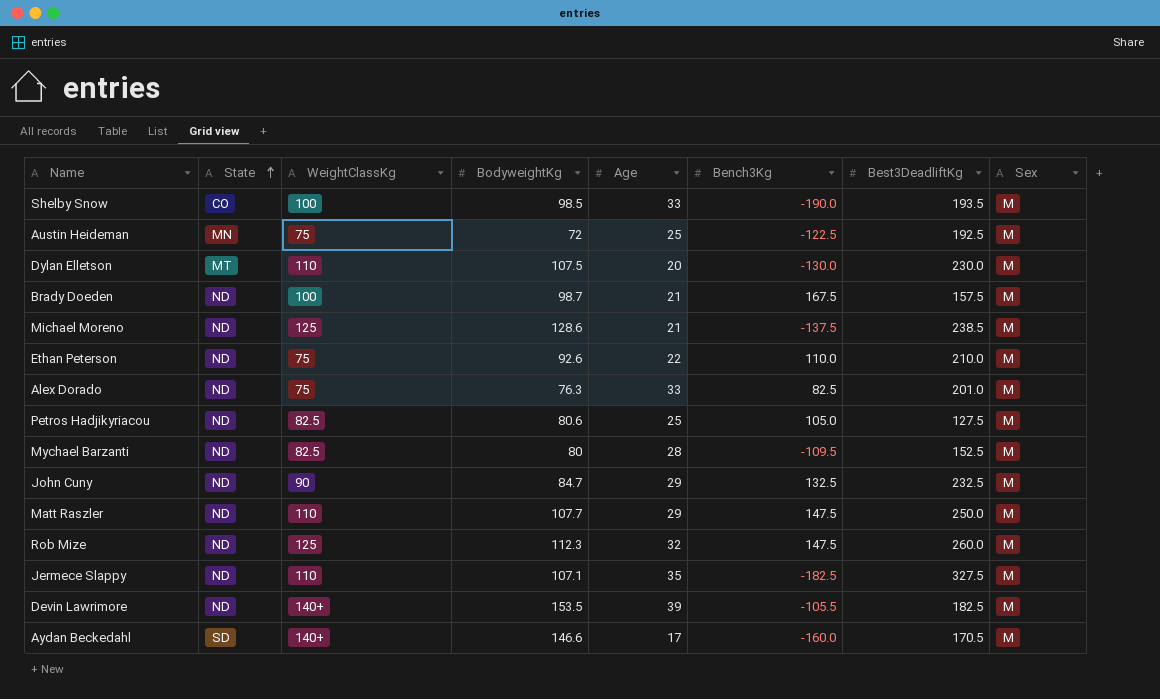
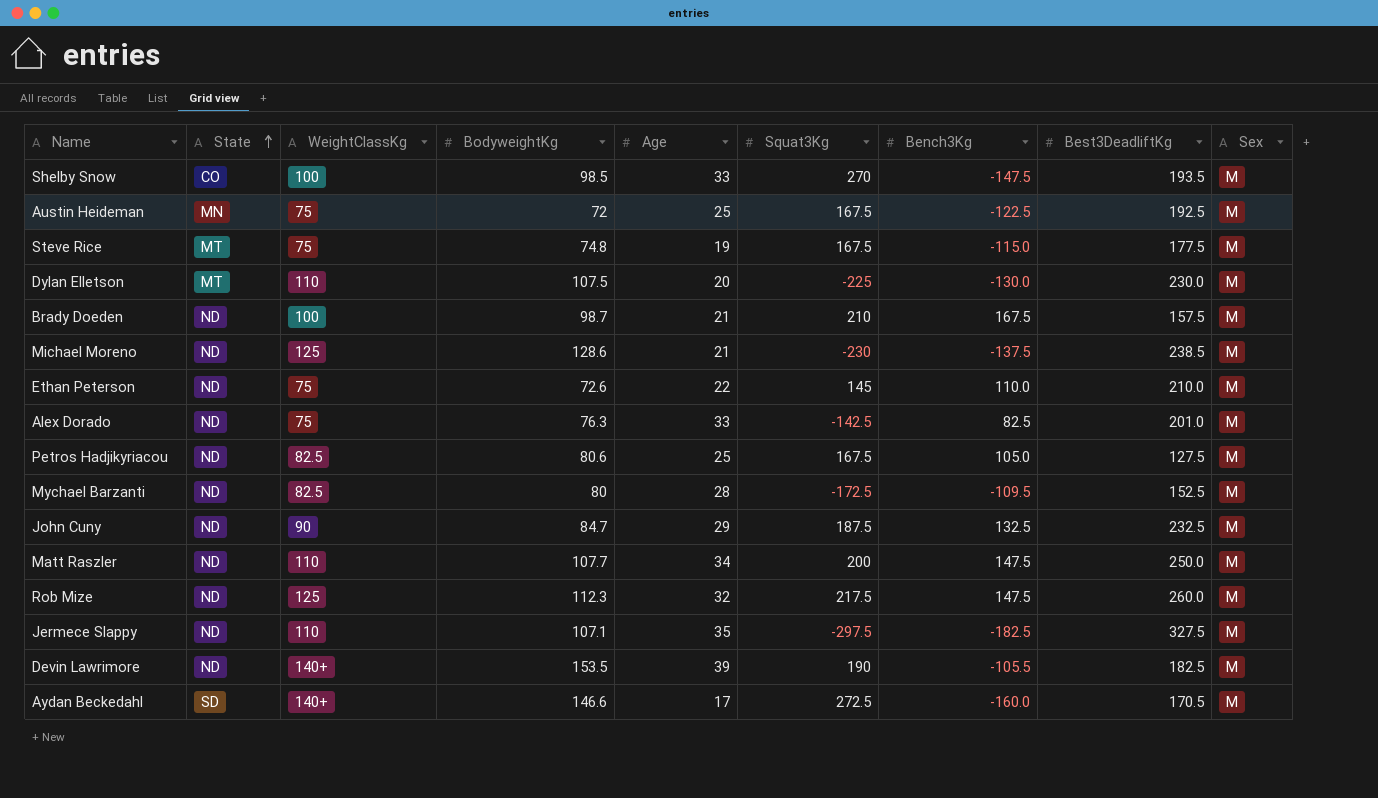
column Squat3Kg | position: none -> 6
Shelby Snow | Bench3Kg: -190.0 -> -147.5
row Steve Rice: none -> MT | 75 | 74.8 | 19 | 167.5 | -115.0 | 177.5 | M
Ethan Peterson | BodyweightKg: 92.6 -> 72.6
Matt Raszler | Age: 29 -> 34

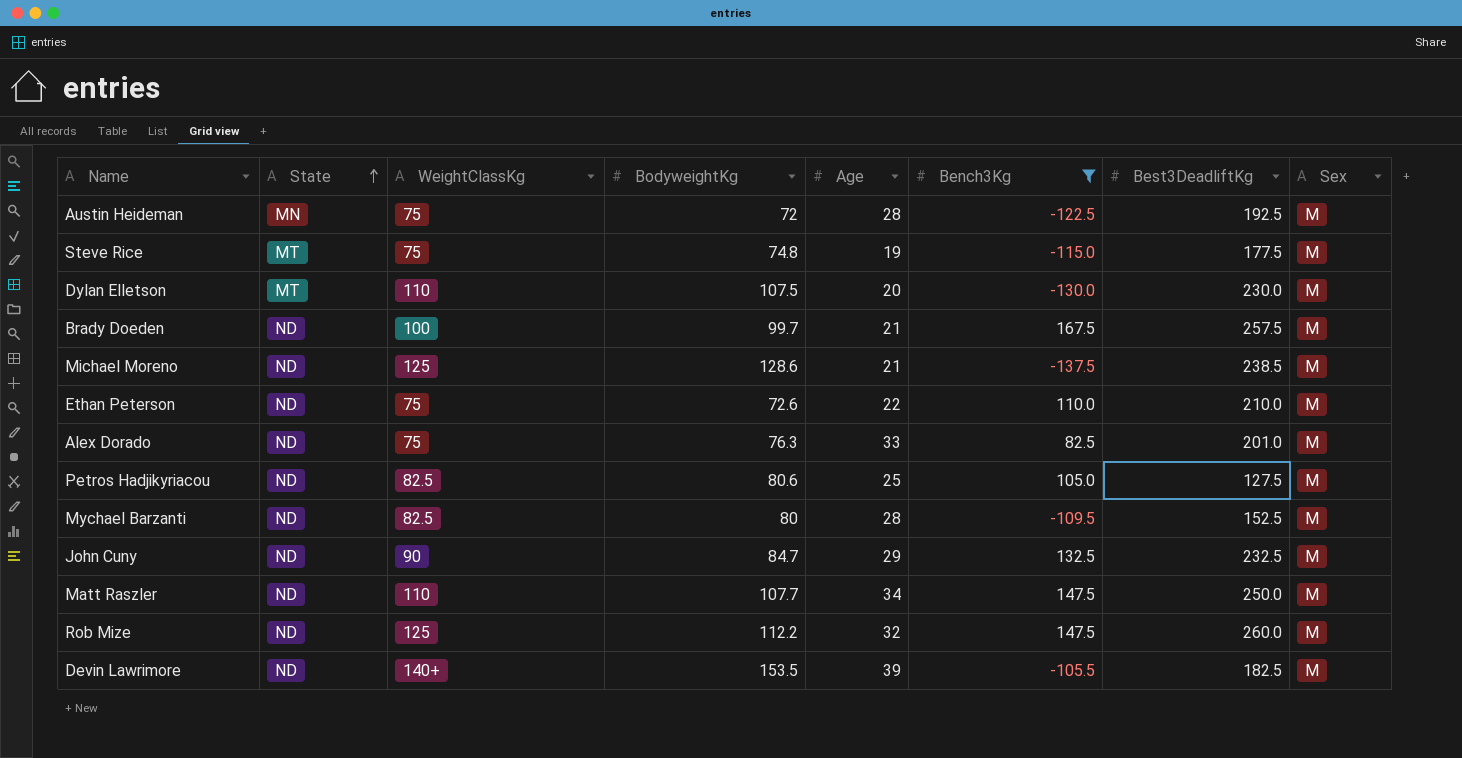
filter: none -> Bench3Kg >= -137.5
column Squat3Kg | position: 6 -> none
Austin Heideman | Age: 25 -> 28
Brady Doeden | BodyweightKg: 98.7 -> 99.7
Brady Doeden | Best3DeadliftKg: 157.5 -> 257.5
Rob Mize | BodyweightKg: 112.3 -> 112.2

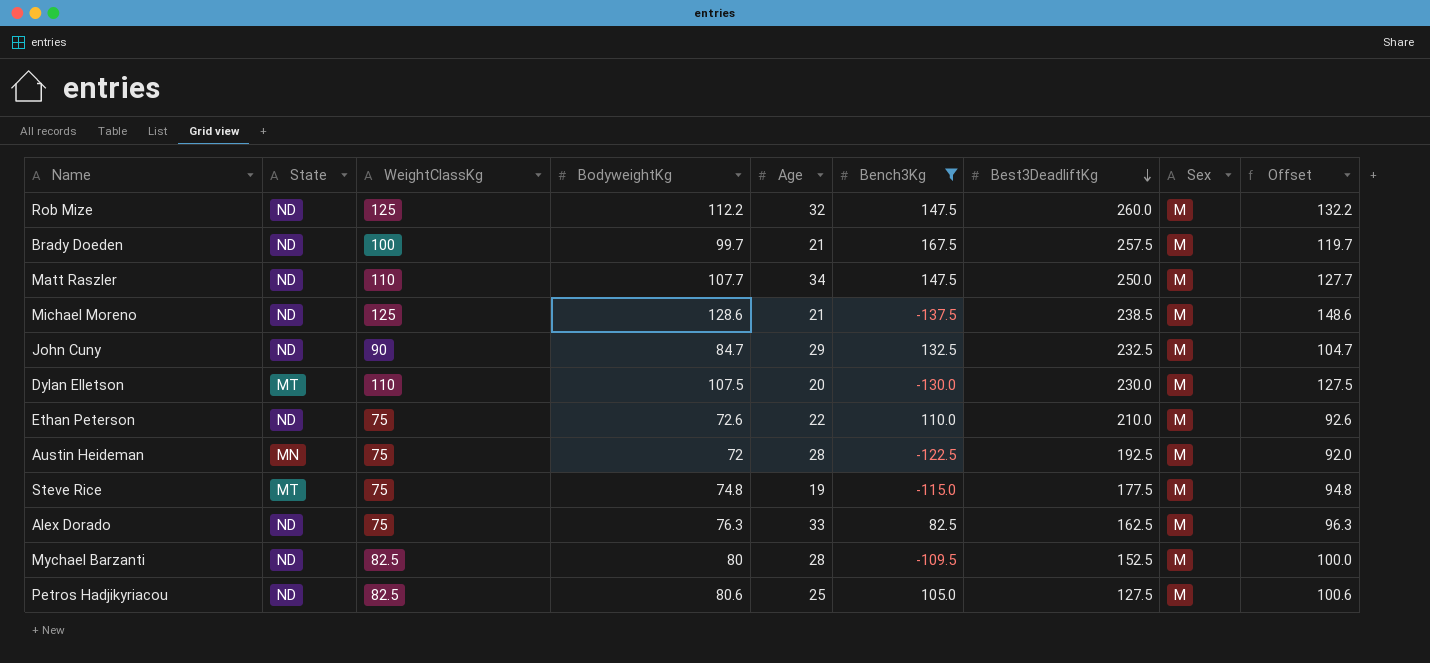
row order: State ascending -> Best3DeadliftKg descending
column Offset | formula: none -> [BodyweightKg] + 20
row Devin Lawrimore: ND | 140+ | 153.5 | 39 | -105.5 | 182.5 | M -> none
Alex Dorado | Best3DeadliftKg: 201.0 -> 162.5

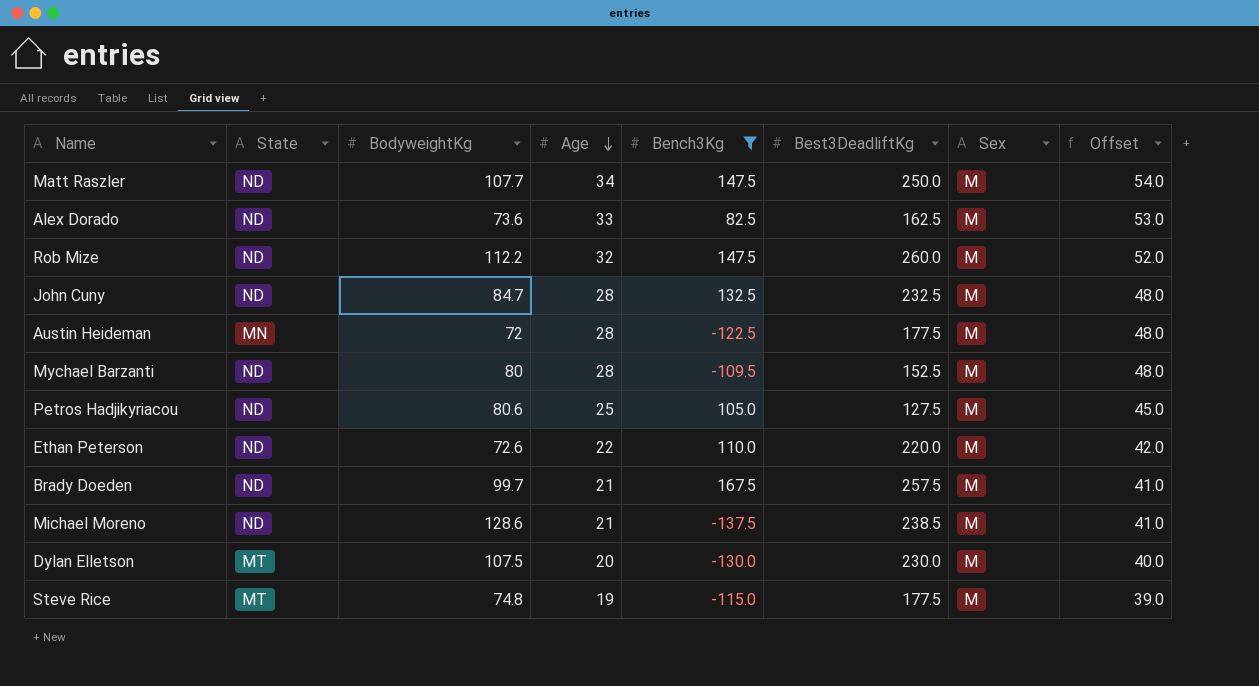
row order: Best3DeadliftKg descending -> Age descending
column WeightClassKg | position: 3 -> none
column Offset | formula: [BodyweightKg] + 20 -> [Age] + 20
Alex Dorado | BodyweightKg: 76.3 -> 73.6
John Cuny | Age: 29 -> 28
Austin Heideman | Best3DeadliftKg: 192.5 -> 177.5
Ethan Peterson | Best3DeadliftKg: 210.0 -> 220.0

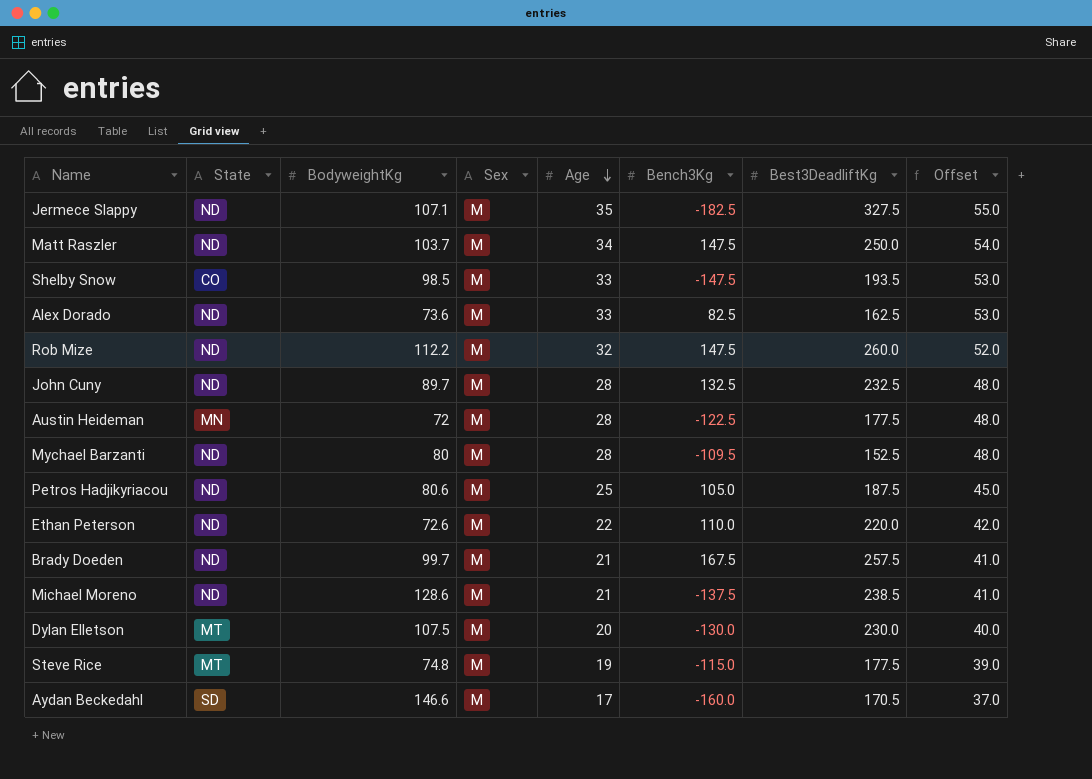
filter: Bench3Kg >= -137.5 -> none
column Sex | position: 7 -> 4
Matt Raszler | BodyweightKg: 107.7 -> 103.7
John Cuny | BodyweightKg: 84.7 -> 89.7
Petros Hadjikyriacou | Best3DeadliftKg: 127.5 -> 187.5

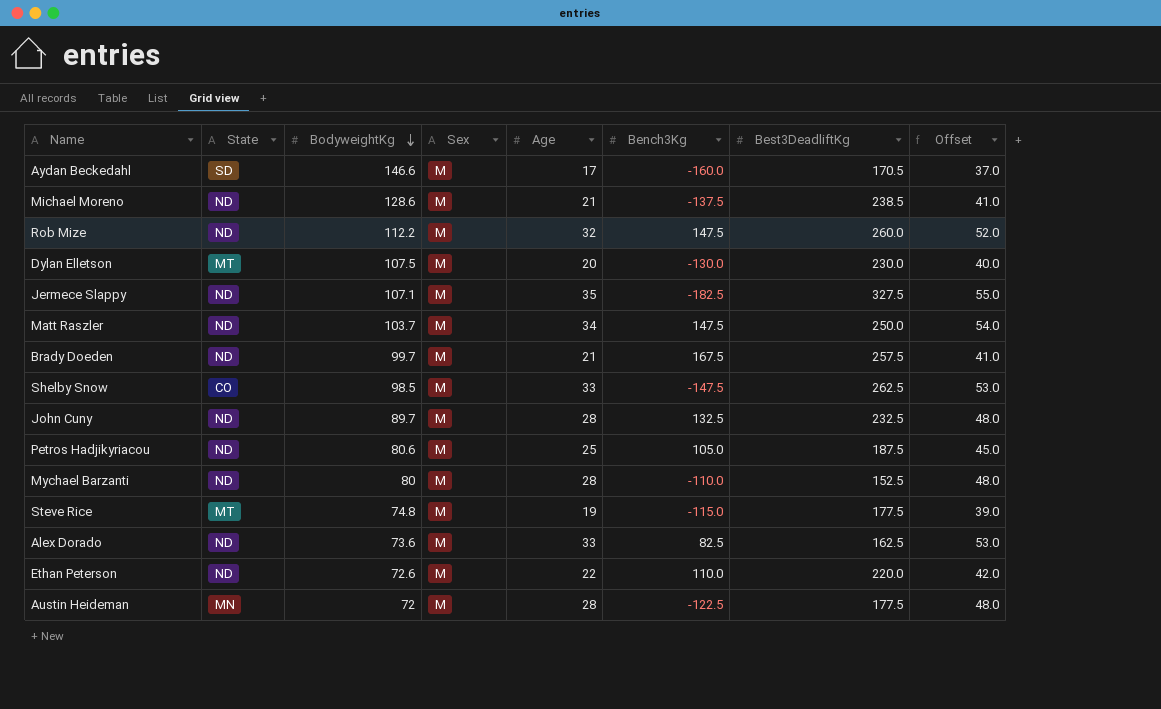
row order: Age descending -> BodyweightKg descending
Shelby Snow | Best3DeadliftKg: 193.5 -> 262.5
Mychael Barzanti | Bench3Kg: -109.5 -> -110.0

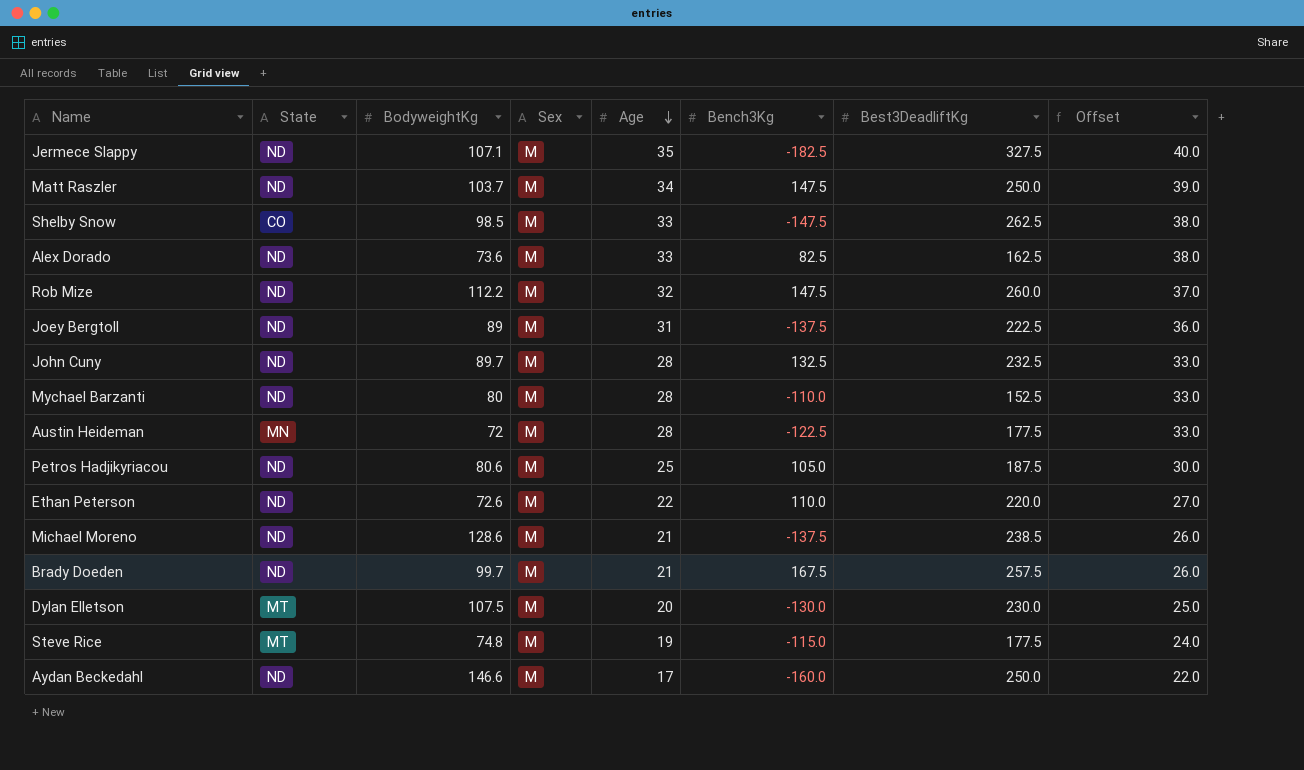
row order: BodyweightKg descending -> Age descending
column Offset | formula: [Age] + 20 -> [Age] + 5
row Joey Bergtoll: none -> ND | 89 | M | 31 | -137.5 | 222.5 | 36.0
Aydan Beckedahl | State: SD -> ND
Aydan Beckedahl | Best3DeadliftKg: 170.5 -> 250.0

